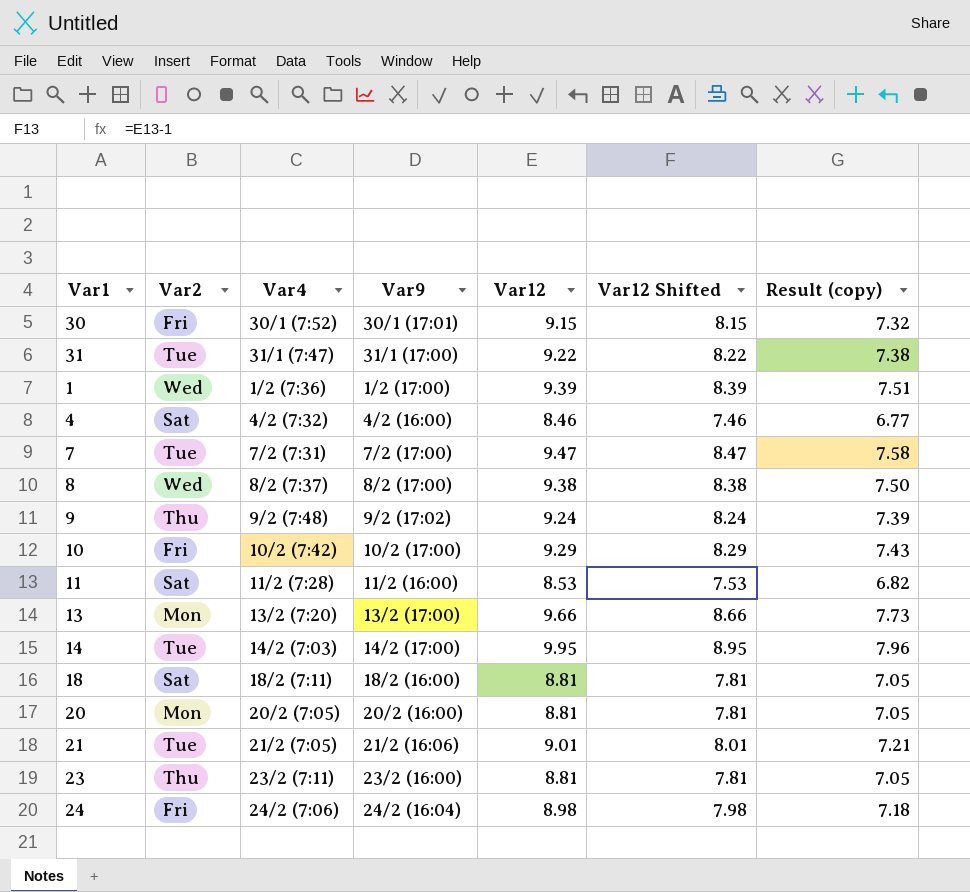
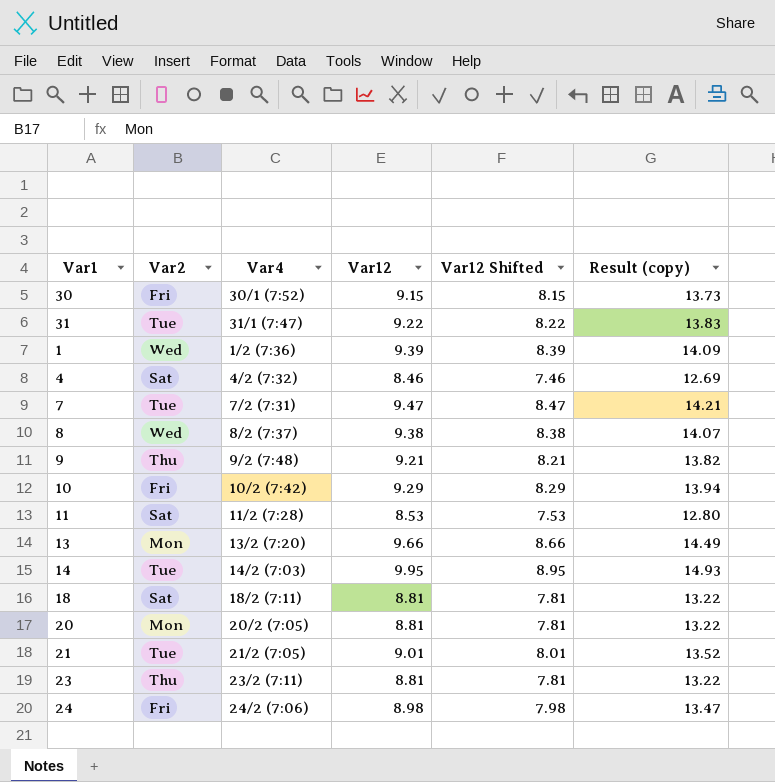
column Var9 | position: 4 -> none
column Result (copy) | formula: [Var12] * 0.8 -> [Var12] * 1.5
9 | Var12: 9.24 -> 9.21
9 | Var12 Shifted: 8.24 -> 8.21

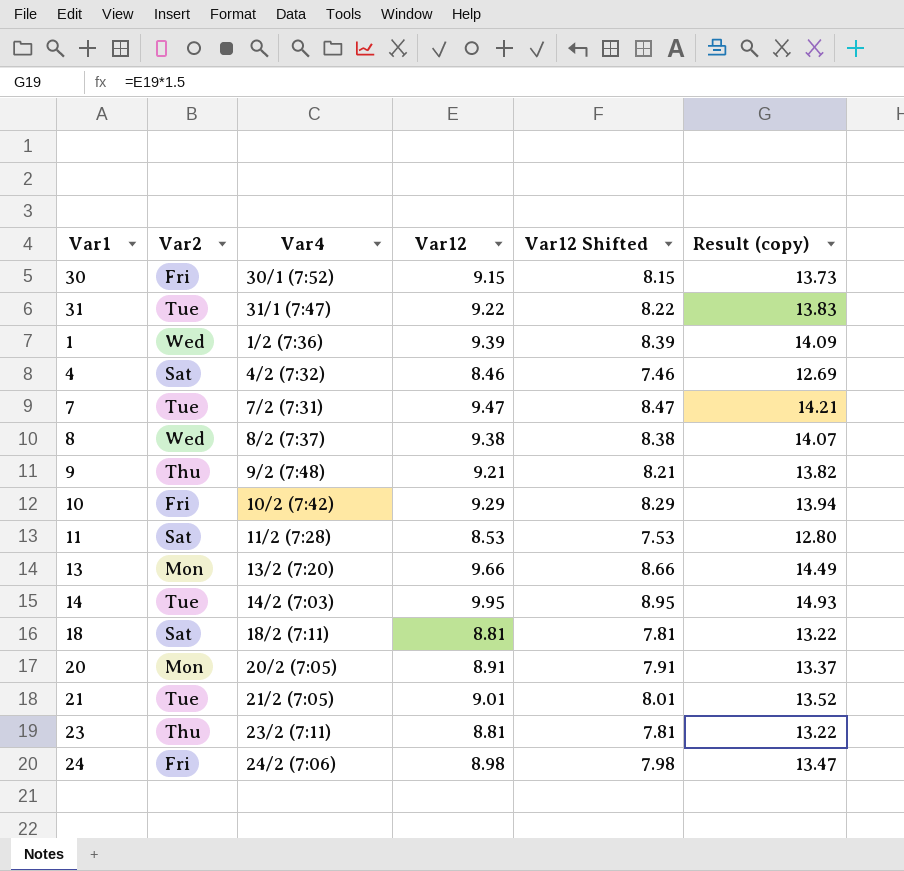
20 | Var12: 8.81 -> 8.91
20 | Var12 Shifted: 7.81 -> 7.91
20 | Result (copy): 13.22 -> 13.37

